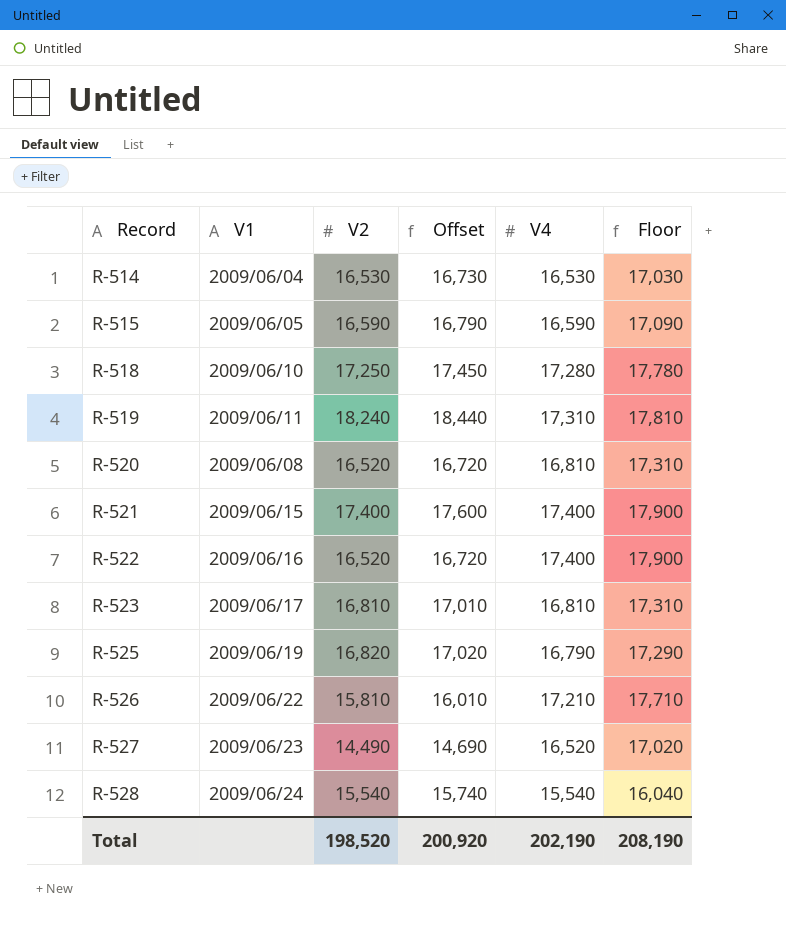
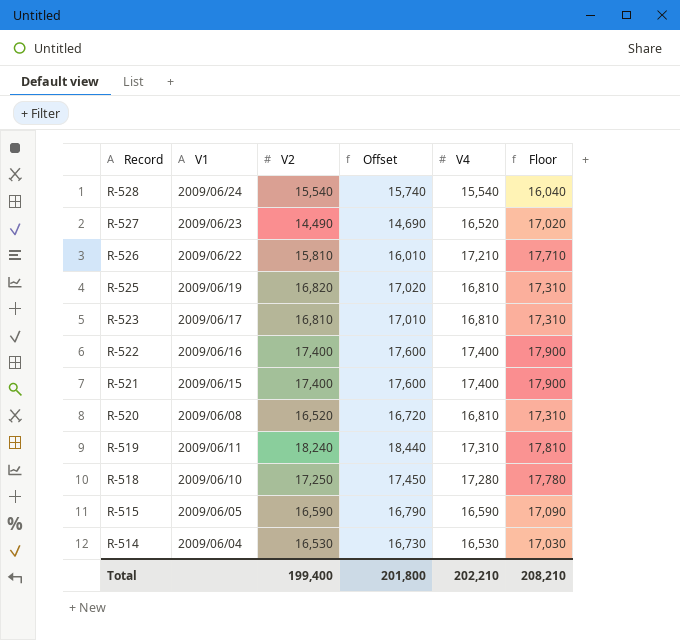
row order: Record ascending -> Record descending
R-525 | V4: 16,790 -> 16,810
R-525 | Floor: 17,290 -> 17,310
R-522 | V2: 16,520 -> 17,400
R-522 | Offset: 16,720 -> 17,600
Total | V2: 198,520 -> 199,400
Total | Offset: 200,920 -> 201,800
Total | V4: 202,190 -> 202,210
Total | Floor: 208,190 -> 208,210

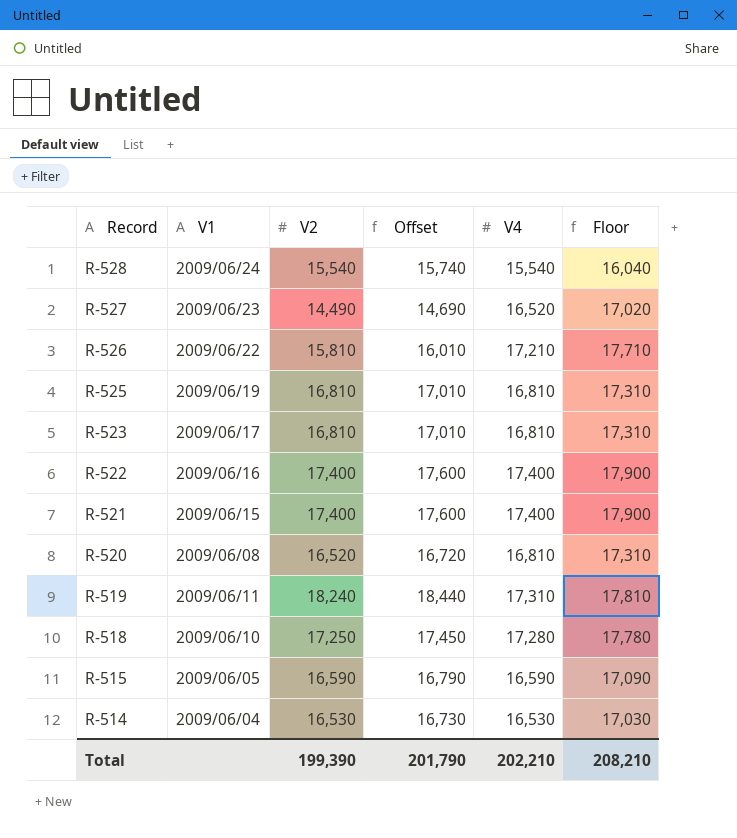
R-525 | V2: 16,820 -> 16,810
R-525 | Offset: 17,020 -> 17,010
Total | V2: 199,400 -> 199,390
Total | Offset: 201,800 -> 201,790

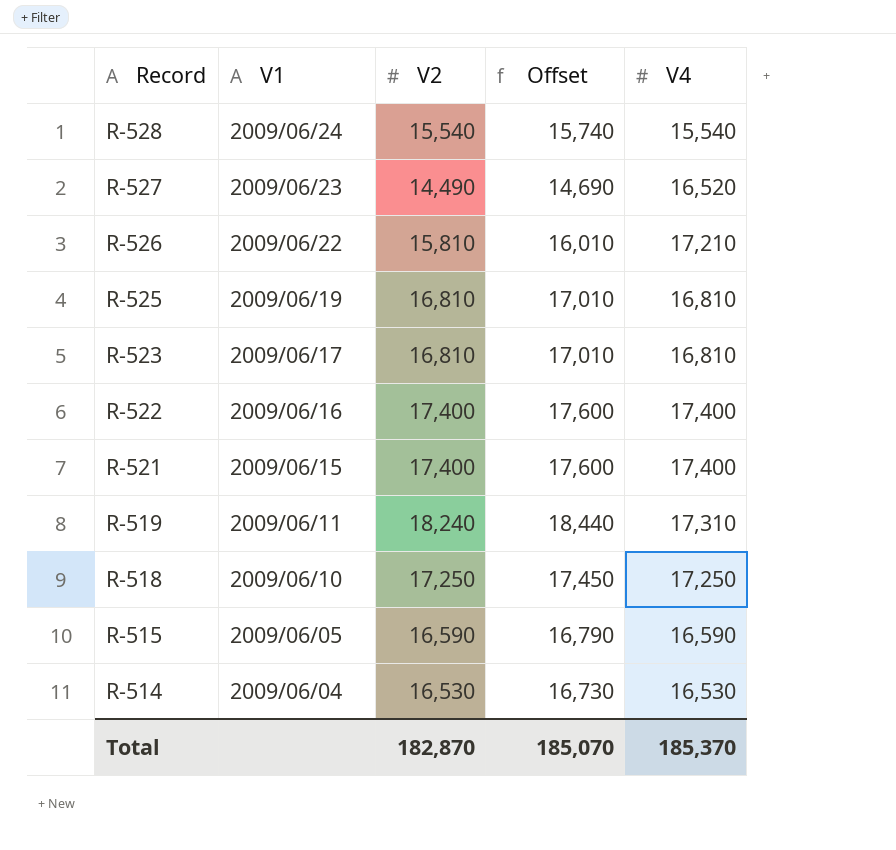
column Floor | formula: [V4] + 500 -> none
row R-520: 2009/06/08 | 16,520 | 16,720 | 16,810 | 17,310 -> none
R-518 | V4: 17,280 -> 17,250
Total | V2: 199,390 -> 182,870
Total | Offset: 201,790 -> 185,070
Total | V4: 202,210 -> 185,370

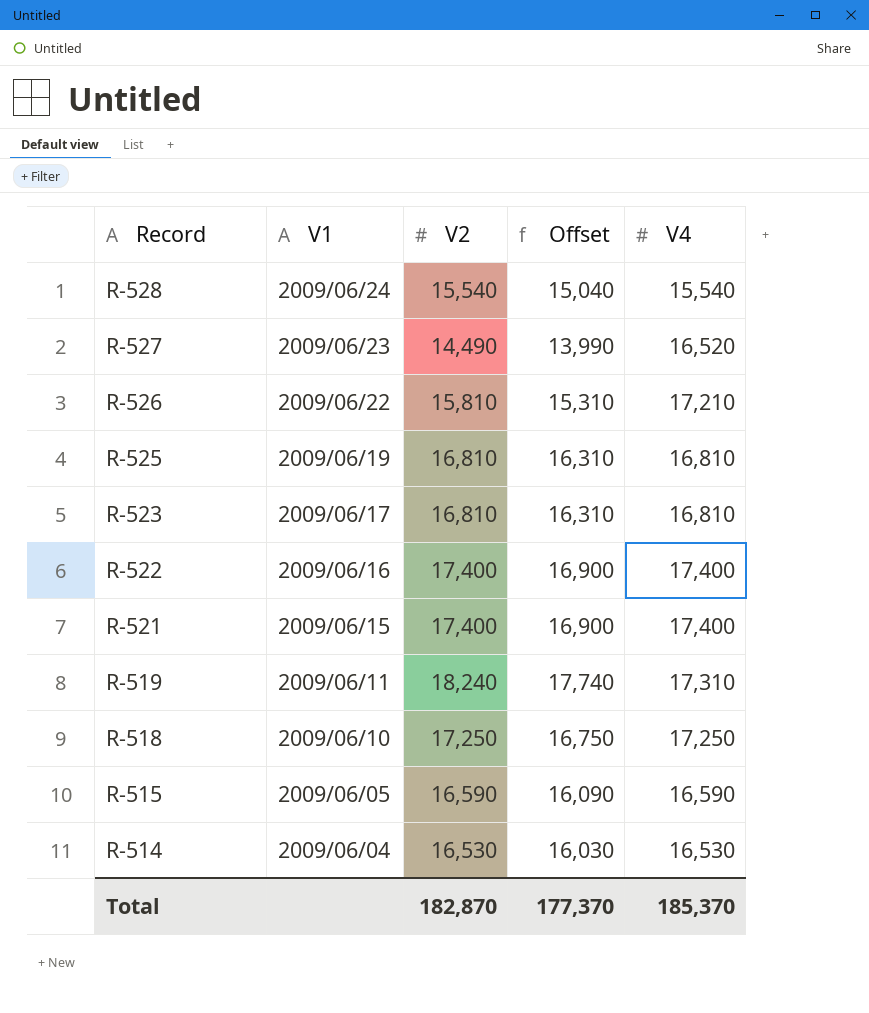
column Offset | formula: [V2] + 200 -> [V2] - 500
Total | Offset: 185,070 -> 177,370

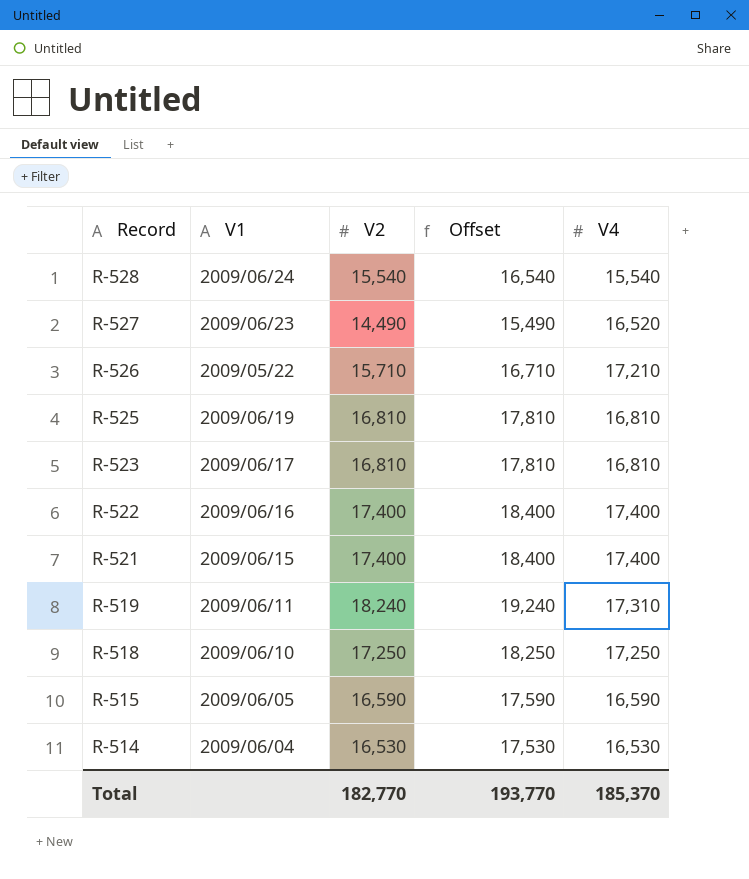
column Offset | formula: [V2] - 500 -> [V2] + 1000
R-526 | V1: 2009/06/22 -> 2009/05/22
R-526 | V2: 15,810 -> 15,710
Total | V2: 182,870 -> 182,770
Total | Offset: 177,370 -> 193,770

